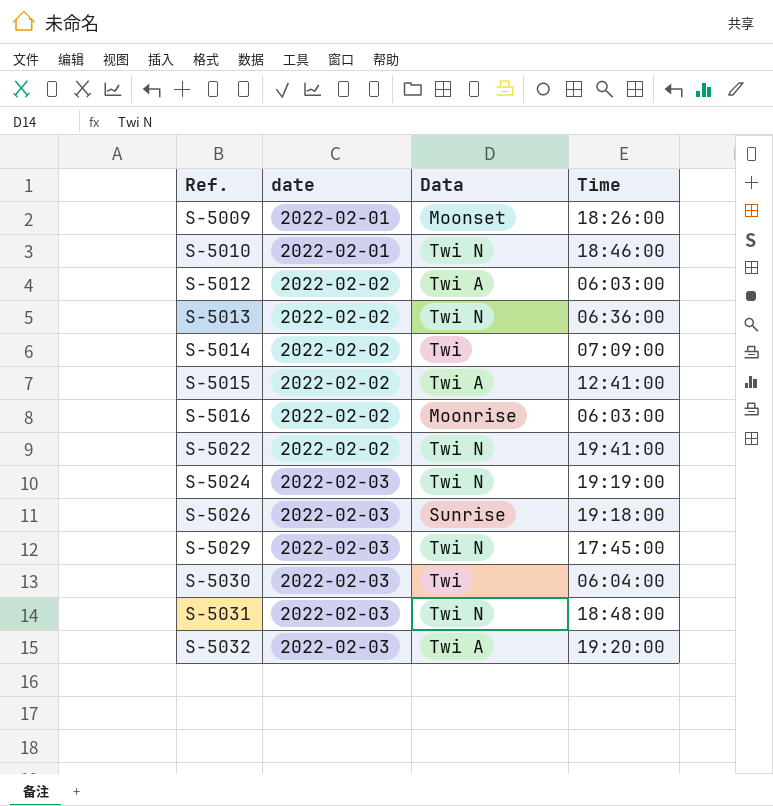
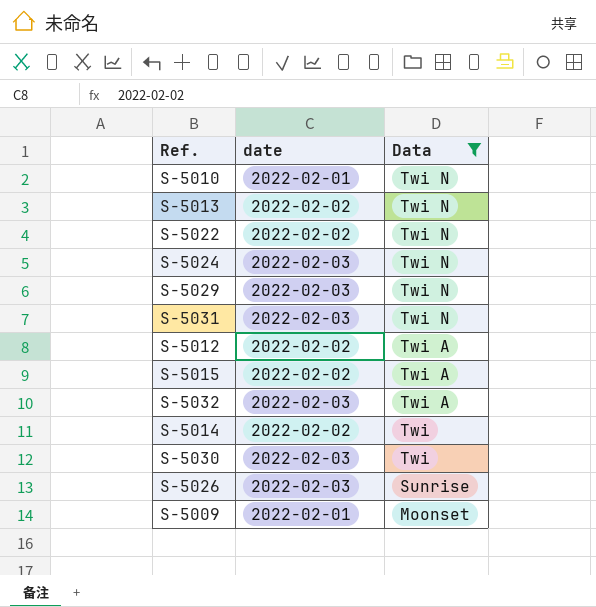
filter: none -> Data != Moonrise
row order: Ref. ascending -> Data descending
column Time | position: 4 -> none

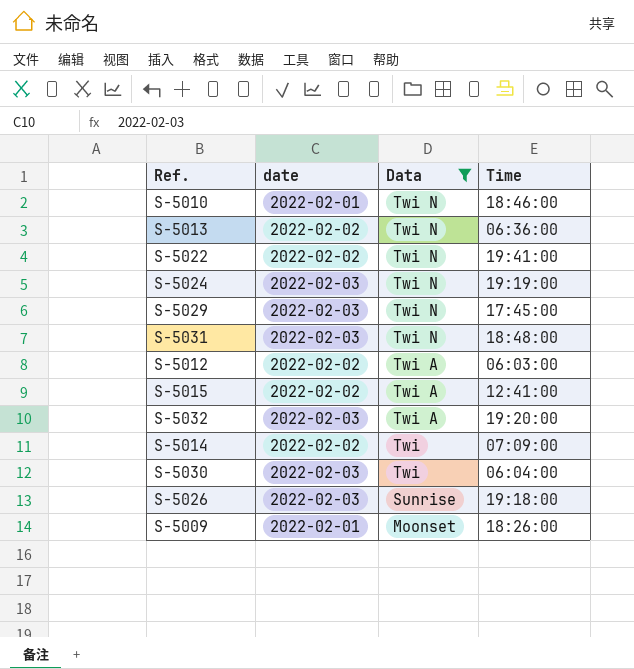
column Time | position: none -> 4

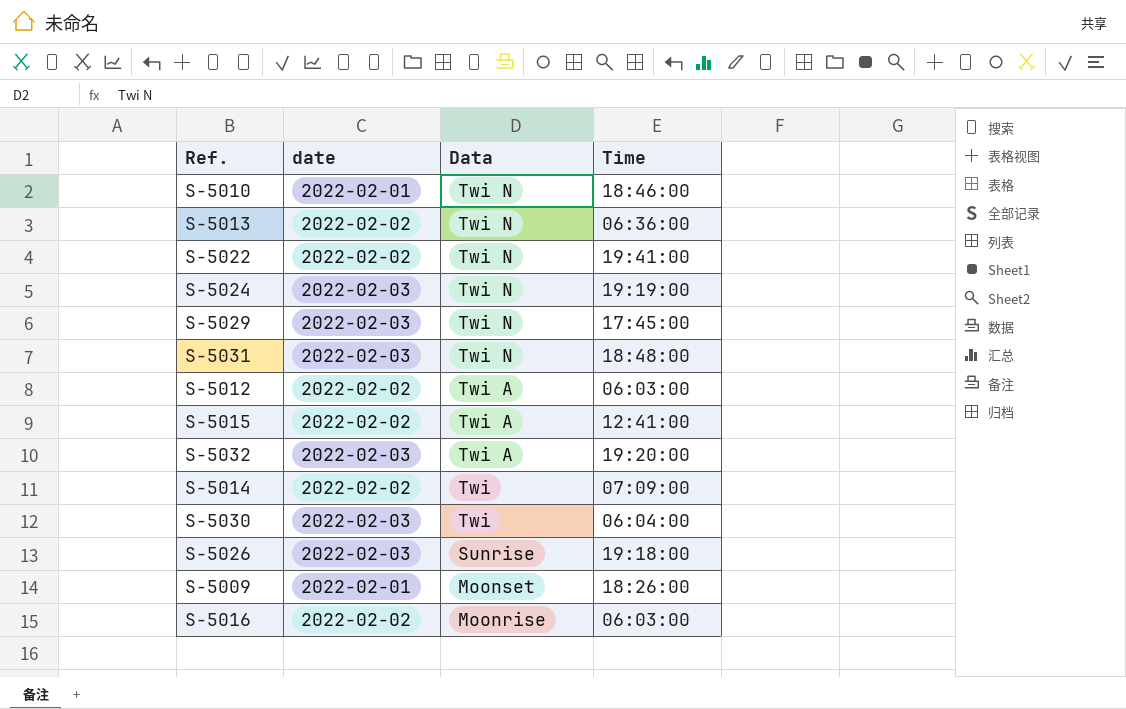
filter: Data != Moonrise -> none

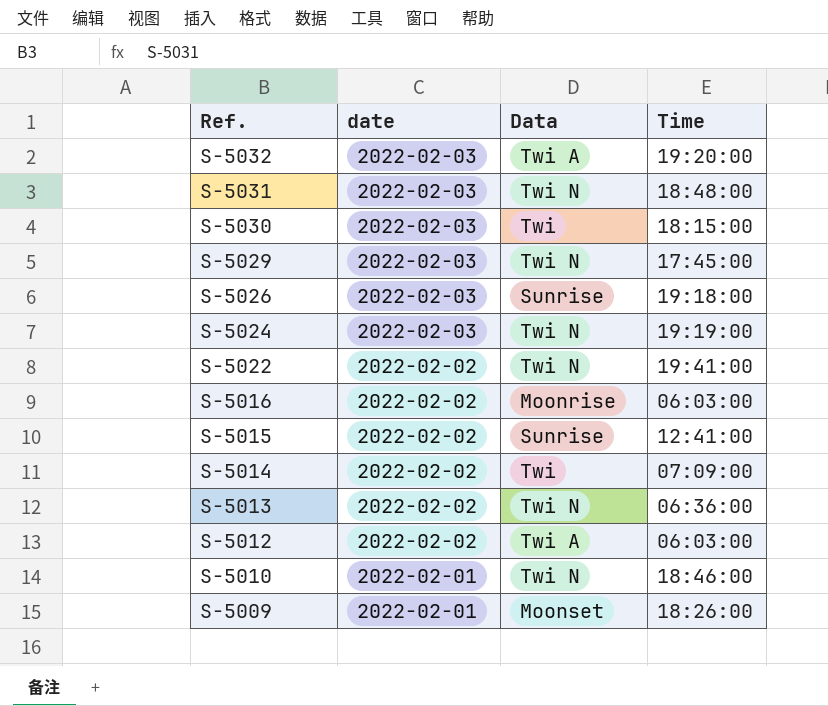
row order: Data descending -> Ref. descending
S-5030 | Time: 06:04:00 -> 18:15:00
S-5015 | Data: Twi A -> Sunrise

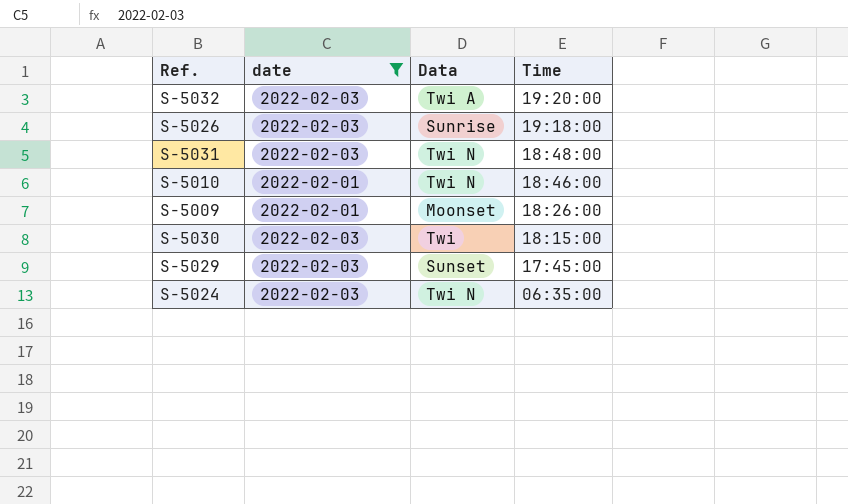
filter: none -> date != 2022-02-02
row order: Ref. descending -> Time descending
S-5029 | Data: Twi N -> Sunset
S-5024 | Time: 19:19:00 -> 06:35:00

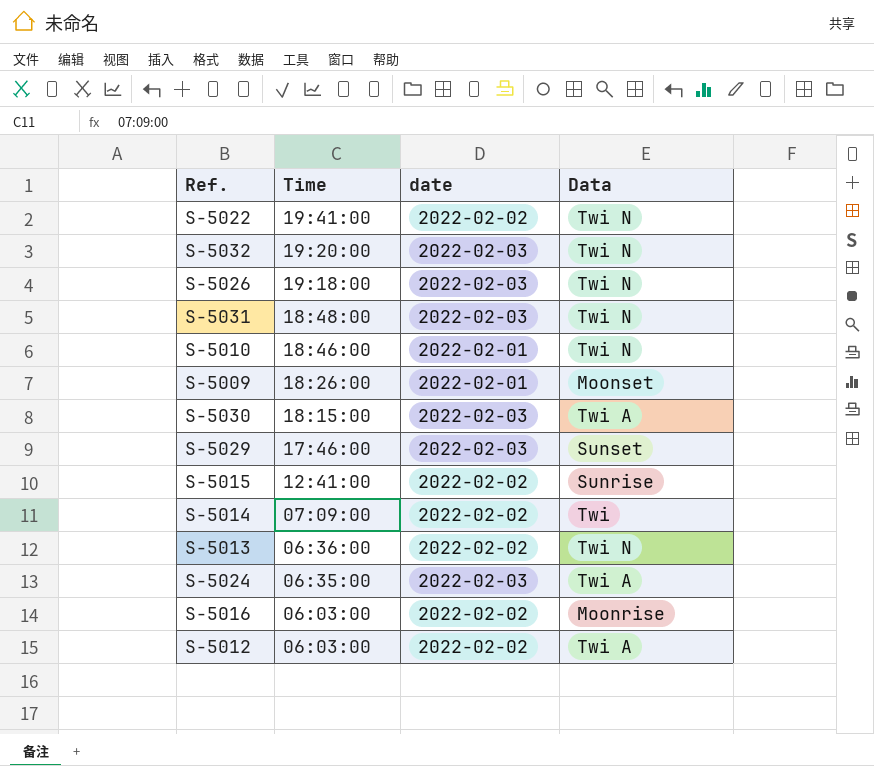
filter: date != 2022-02-02 -> none
column Time | position: 4 -> 2
S-5032 | Data: Twi A -> Twi N
S-5026 | Data: Sunrise -> Twi N
S-5030 | Data: Twi -> Twi A
S-5029 | Time: 17:45:00 -> 17:46:00
S-5024 | Data: Twi N -> Twi A

